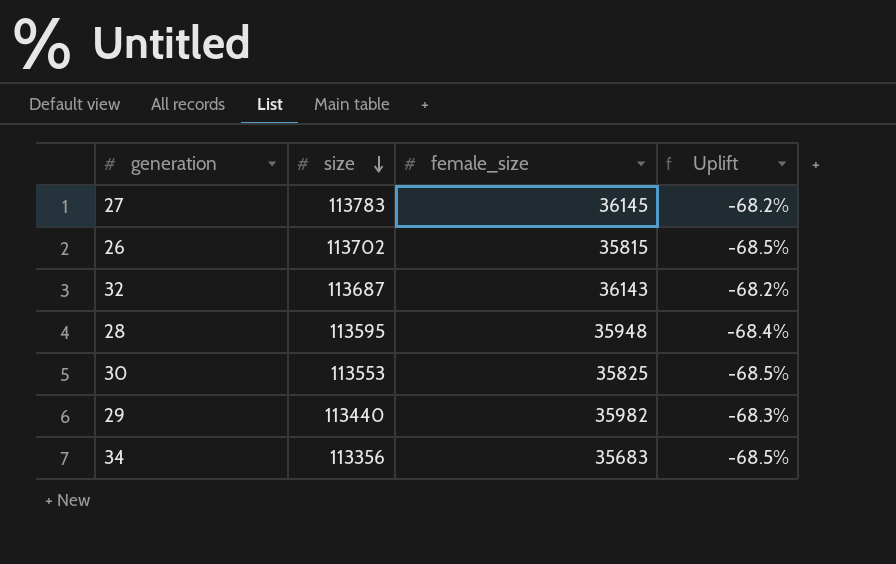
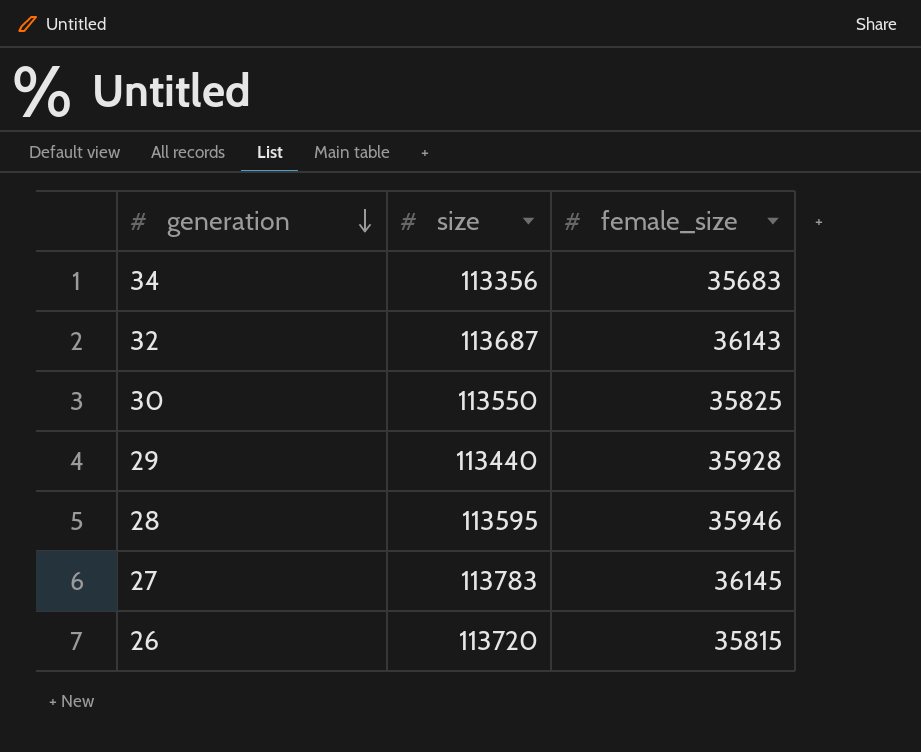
row order: size descending -> generation descending
column Uplift | formula: ([female_size] - [size]) / [size] -> none
30 | size: 113553 -> 113550
29 | female_size: 35982 -> 35928
28 | female_size: 35948 -> 35946
26 | size: 113702 -> 113720

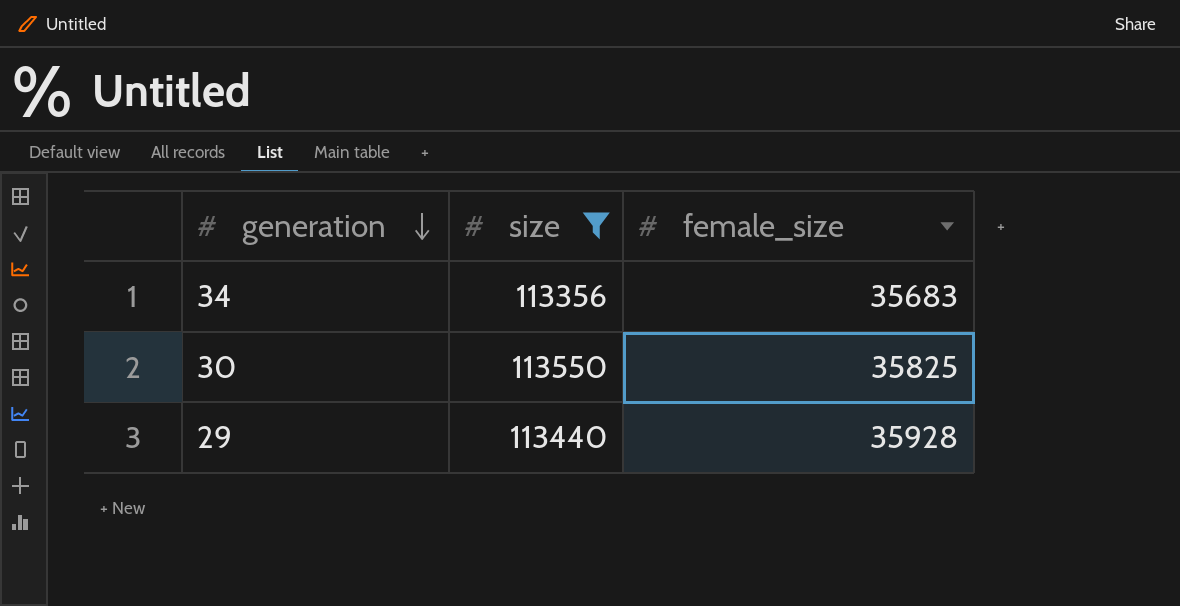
filter: none -> size <= 113550

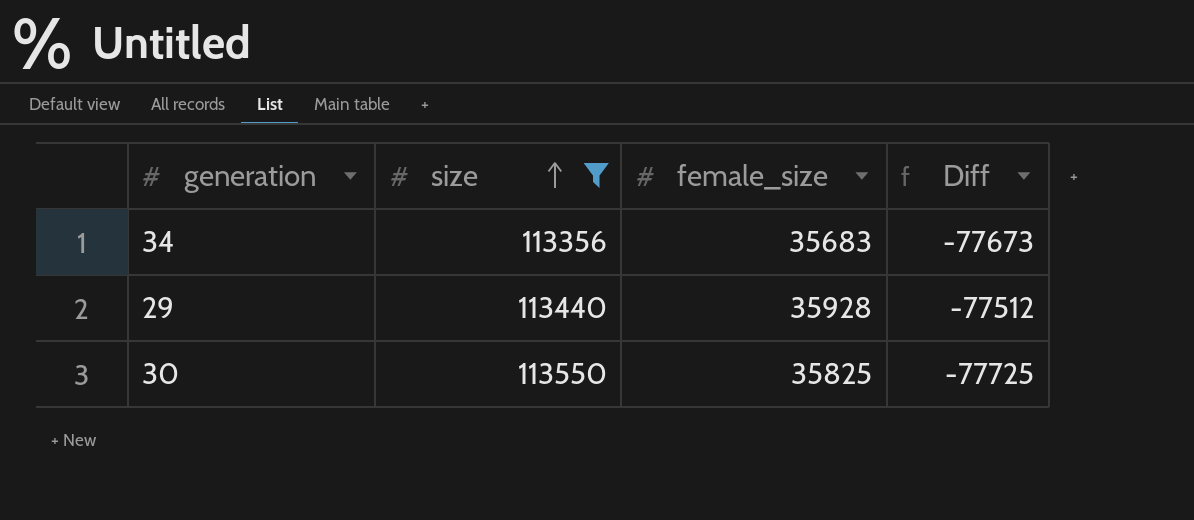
row order: generation descending -> size ascending
column Diff | formula: none -> [female_size] - [size]

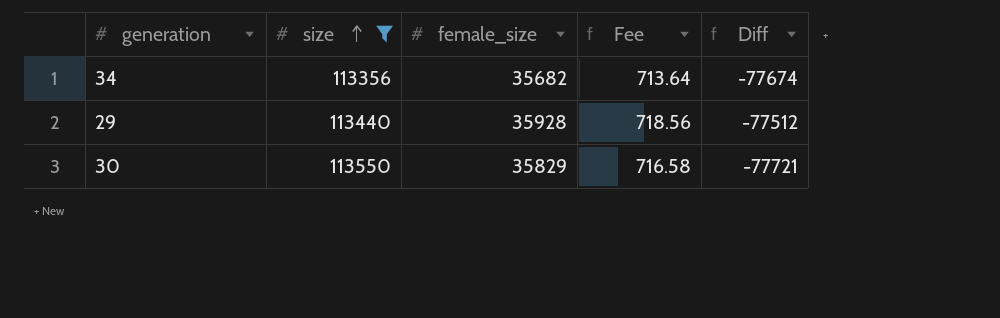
column Fee | formula: none -> [female_size] * 0.02
34 | female_size: 35683 -> 35682
34 | Diff: -77673 -> -77674
30 | female_size: 35825 -> 35829
30 | Diff: -77725 -> -77721

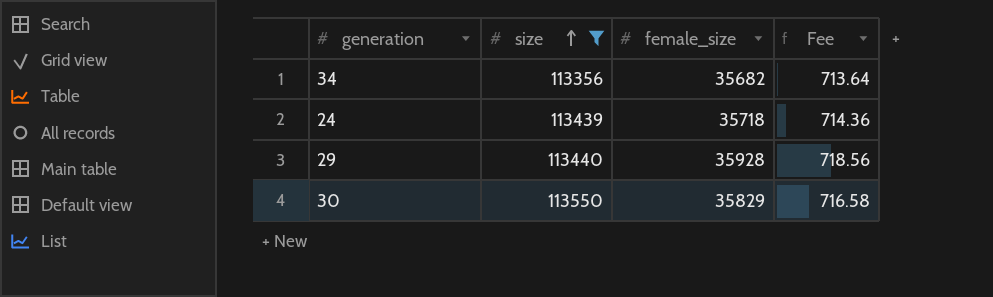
column Diff | formula: [female_size] - [size] -> none
row 24: none -> 113439 | 35718 | 714.36

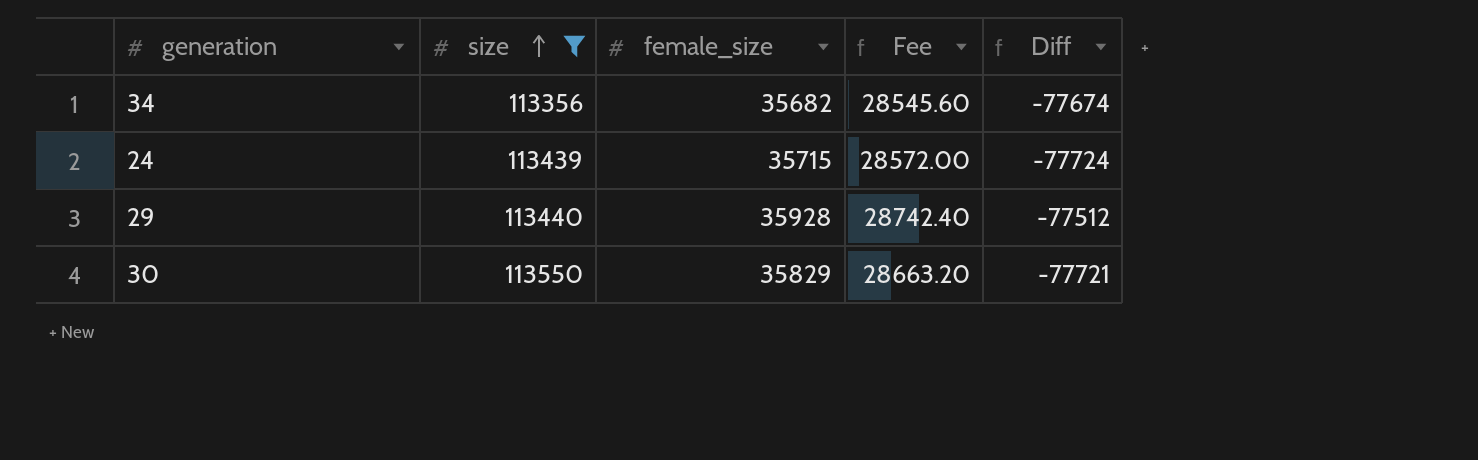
column Fee | formula: [female_size] * 0.02 -> [female_size] * 0.8
column Diff | formula: none -> [female_size] - [size]
24 | female_size: 35718 -> 35715

